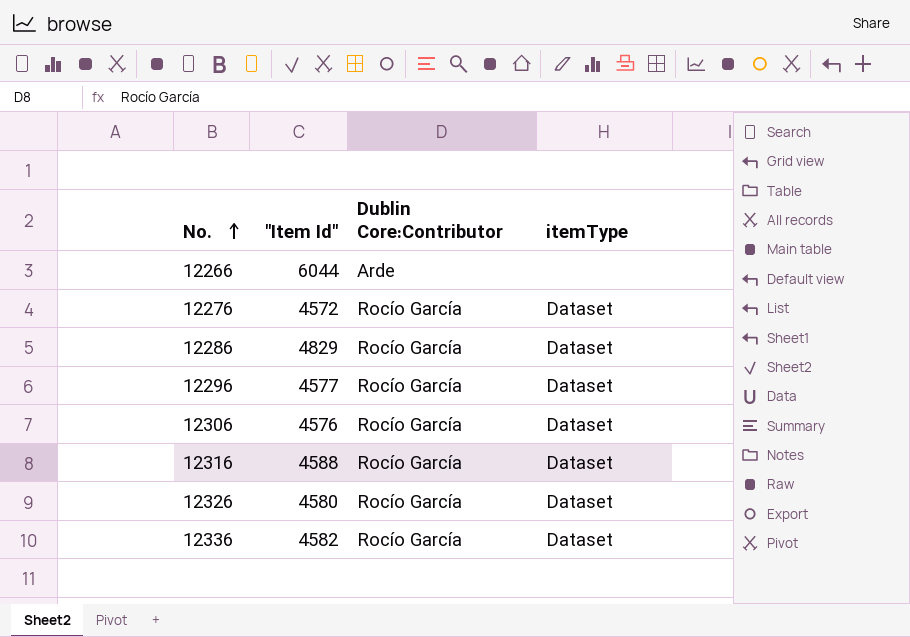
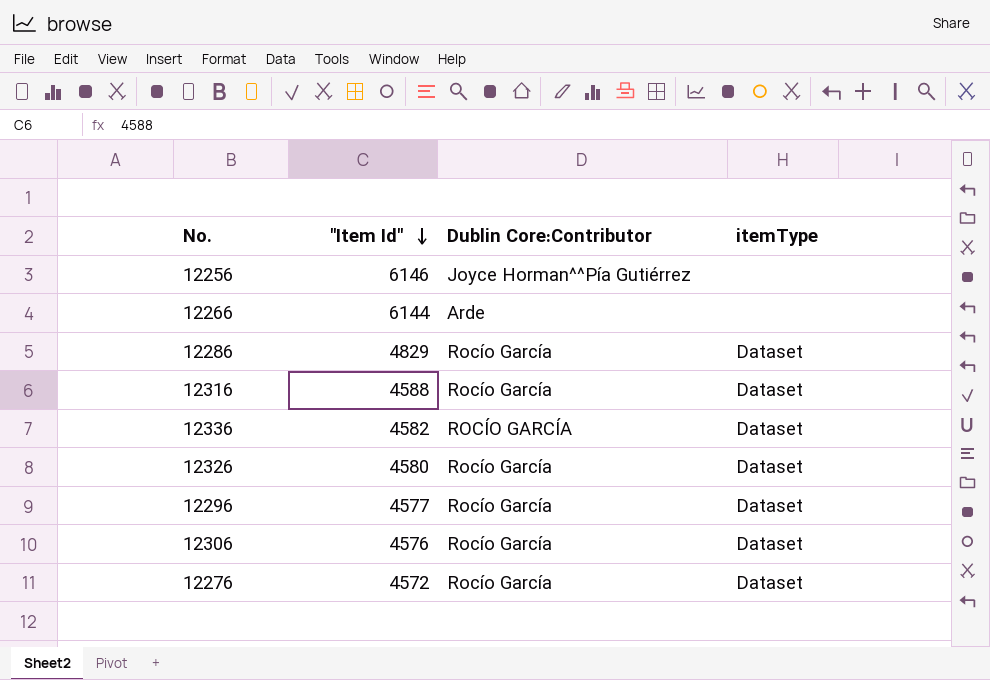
row order: No. ascending -> "Item Id" descending
row 12256: none -> 6146 | Joyce Horman^^Pía Gutiérrez | none
12266 | "Item Id": 6044 -> 6144
12336 | Dublin Core:Contributor: Rocío García -> ROCÍO GARCÍA

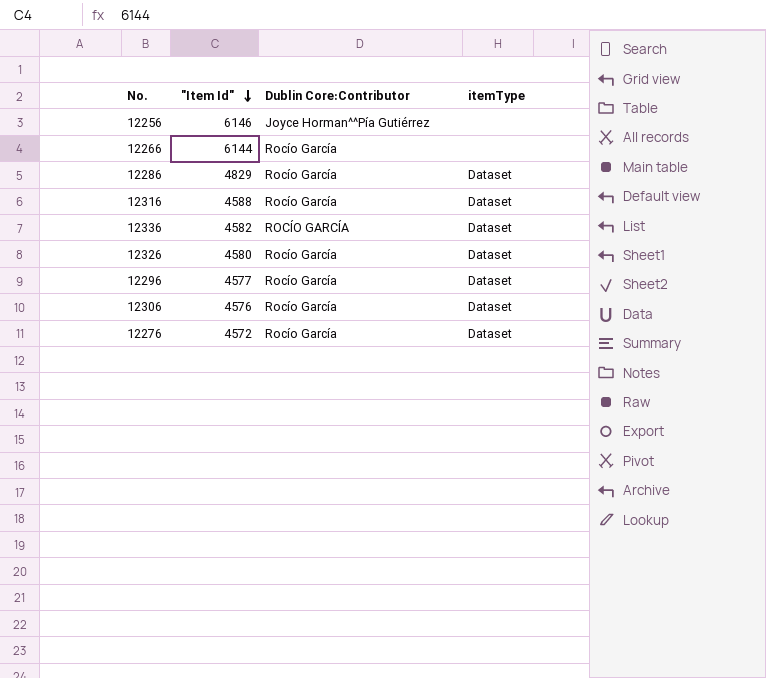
12266 | Dublin Core:Contributor: Arde -> Rocío García

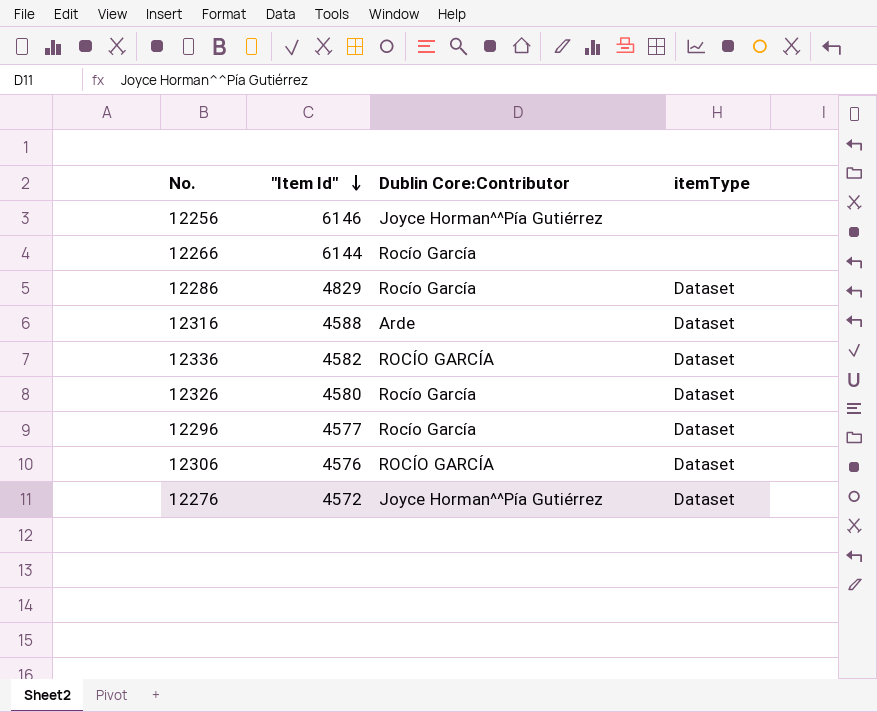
12316 | Dublin Core:Contributor: Rocío García -> Arde
12306 | Dublin Core:Contributor: Rocío García -> ROCÍO GARCÍA
12276 | Dublin Core:Contributor: Rocío García -> Joyce Horman^^Pía Gutiérrez

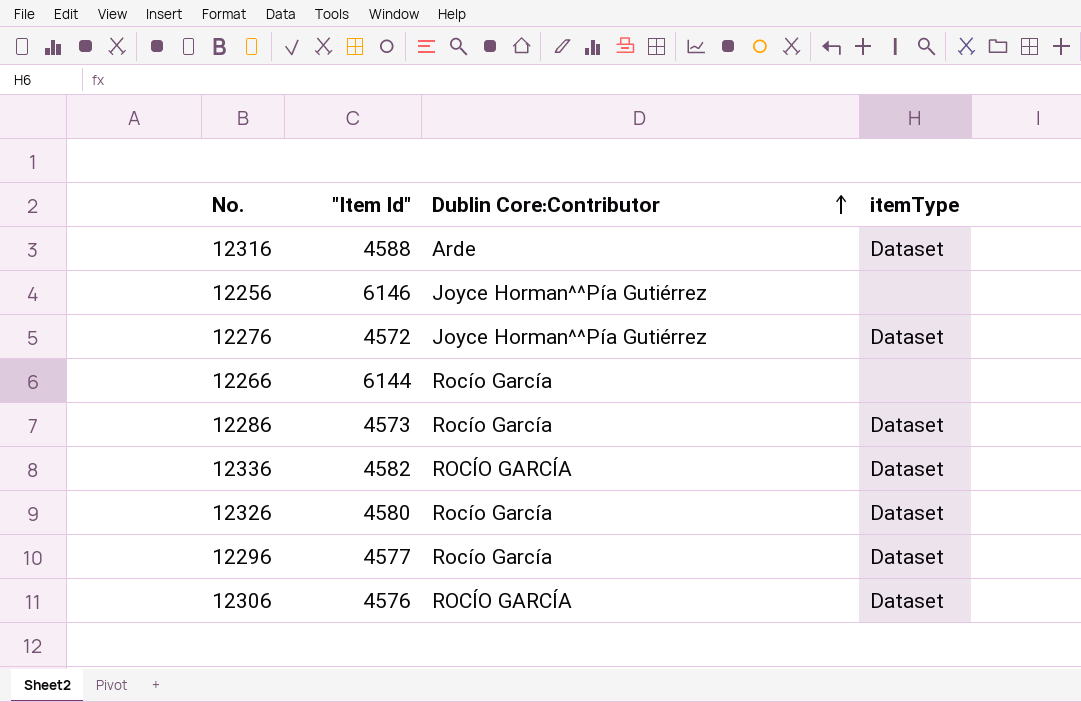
row order: "Item Id" descending -> Dublin Core:Contributor ascending
12286 | "Item Id": 4829 -> 4573

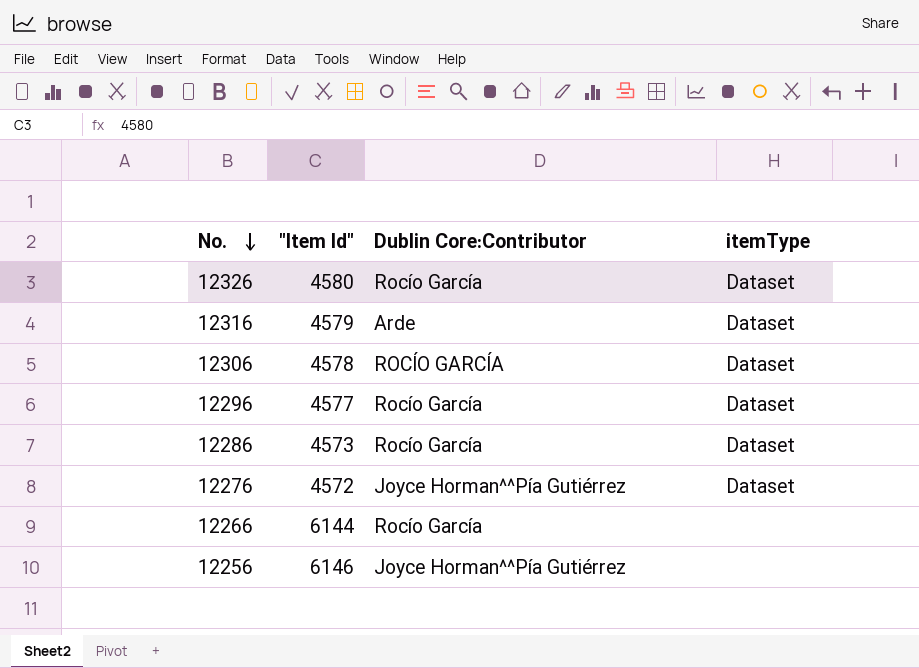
row order: Dublin Core:Contributor ascending -> No. descending
row 12336: 4582 | ROCÍO GARCÍA | Dataset -> none
12316 | "Item Id": 4588 -> 4579
12306 | "Item Id": 4576 -> 4578

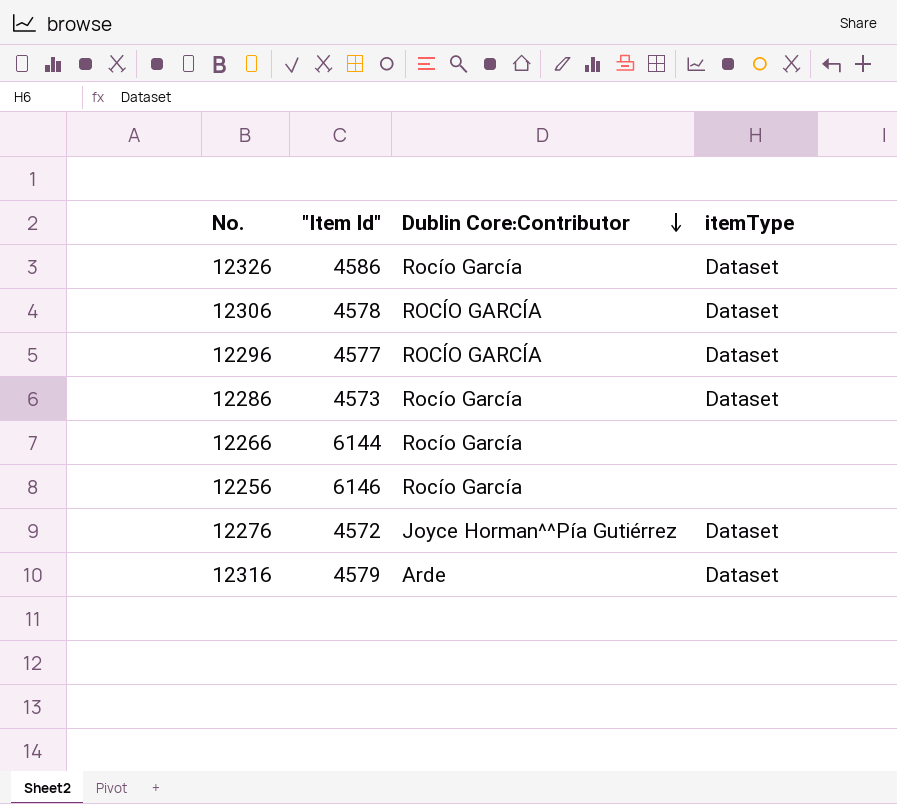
row order: No. descending -> Dublin Core:Contributor descending
12326 | "Item Id": 4580 -> 4586
12296 | Dublin Core:Contributor: Rocío García -> ROCÍO GARCÍA
12256 | Dublin Core:Contributor: Joyce Horman^^Pía Gutiérrez -> Rocío García

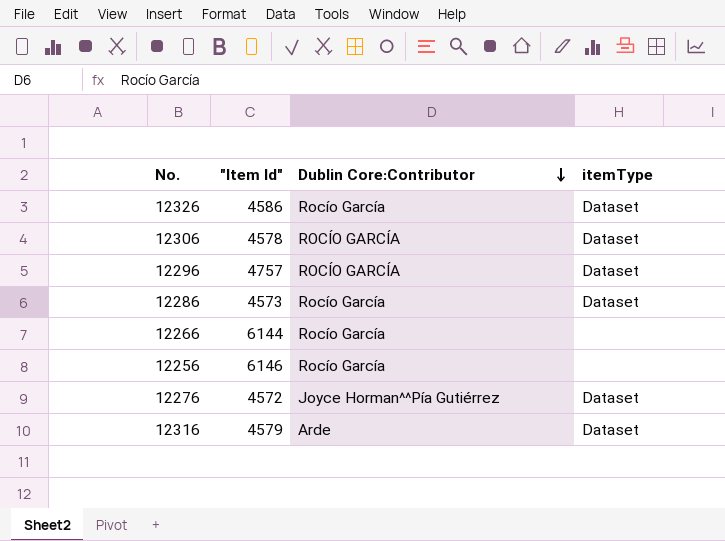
12296 | "Item Id": 4577 -> 4757

